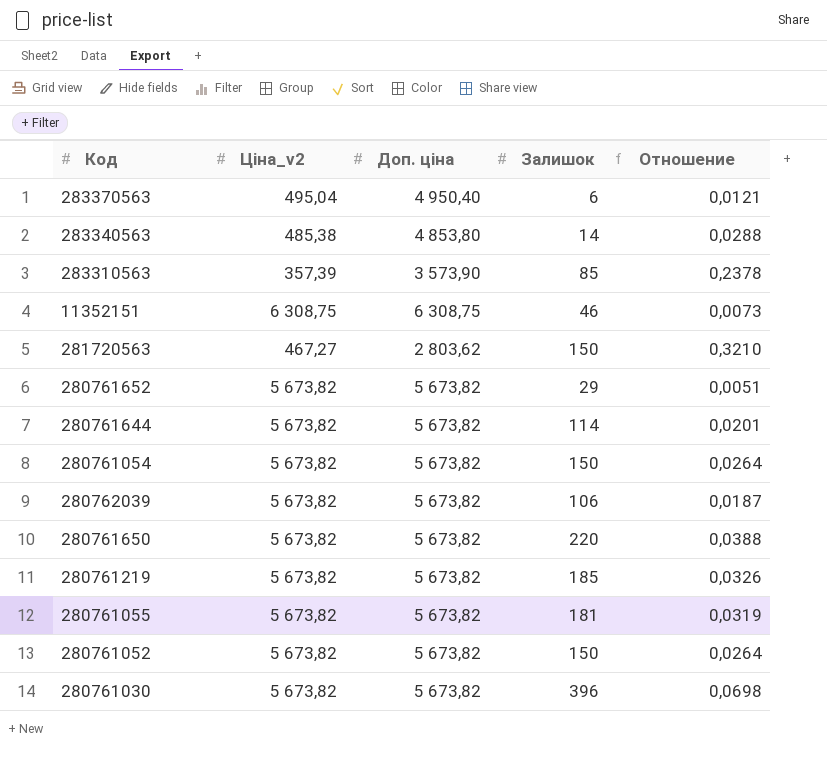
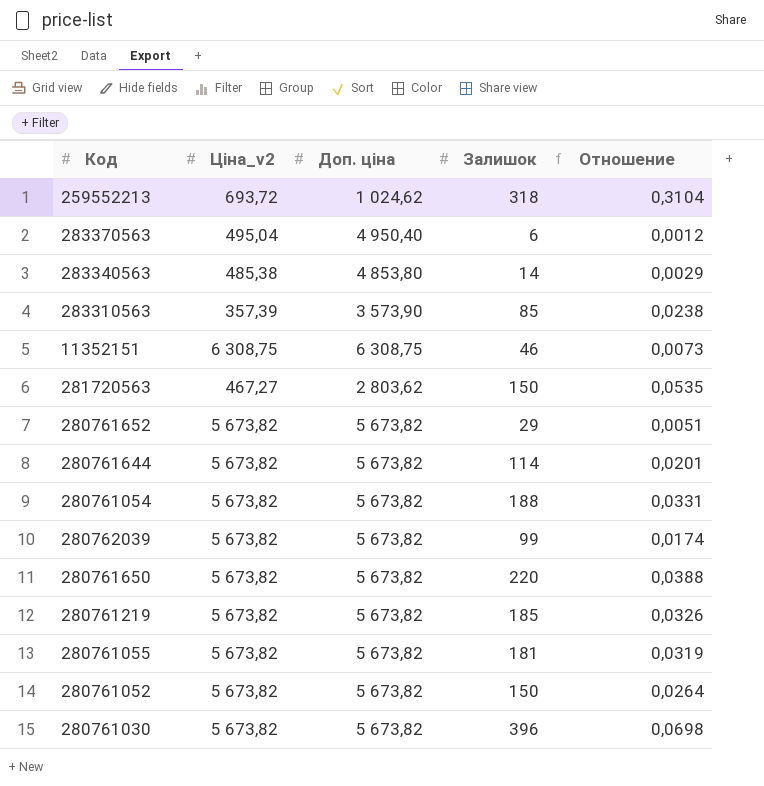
column Отношение | formula: [Залишок] / [Ціна_v2] -> [Залишок] / [Доп. ціна]
row 259552213: none -> 693,72 | 1 024,62 | 318 | 0,3104
280761054 | Залишок: 150 -> 188
280762039 | Залишок: 106 -> 99

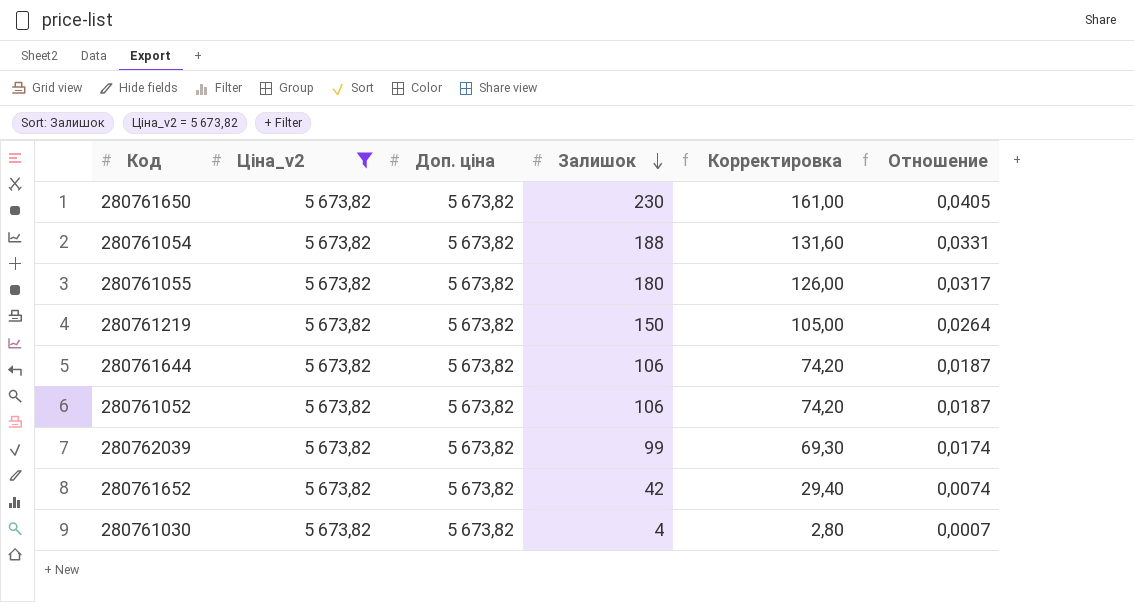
filter: none -> Ціна_v2 = 5 673,82
row order: none -> Залишок descending
column Корректировка | formula: none -> [Залишок] * 0,7
280761650 | Залишок: 220 -> 230
280761650 | Отношение: 0,0388 -> 0,0405
280761055 | Залишок: 181 -> 180
280761055 | Отношение: 0,0319 -> 0,0317
280761219 | Залишок: 185 -> 150
280761219 | Отношение: 0,0326 -> 0,0264
280761644 | Залишок: 114 -> 106
280761644 | Отношение: 0,0201 -> 0,0187
280761052 | Залишок: 150 -> 106
280761052 | Отношение: 0,0264 -> 0,0187
280761652 | Залишок: 29 -> 42
280761652 | Отношение: 0,0051 -> 0,0074
280761030 | Залишок: 396 -> 4
280761030 | Отношение: 0,0698 -> 0,0007

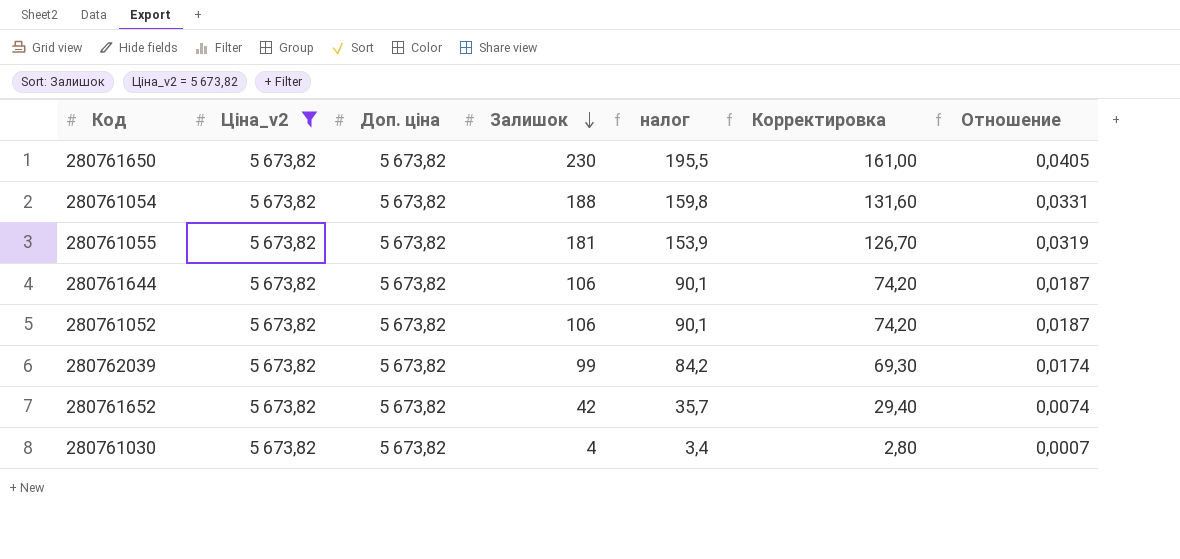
column налог | formula: none -> [Залишок] * 0,85
row 280761219: 5 673,82 | 5 673,82 | 150 | 105,00 | 0,0264 -> none
280761055 | Залишок: 180 -> 181
280761055 | Корректировка: 126,00 -> 126,70
280761055 | Отношение: 0,0317 -> 0,0319

